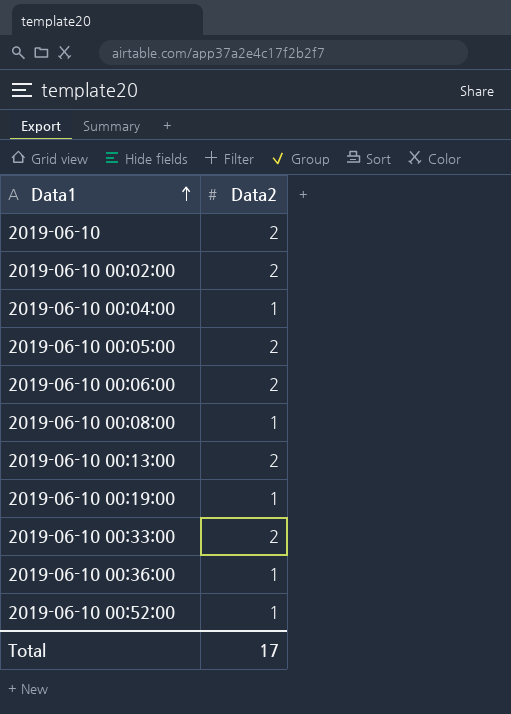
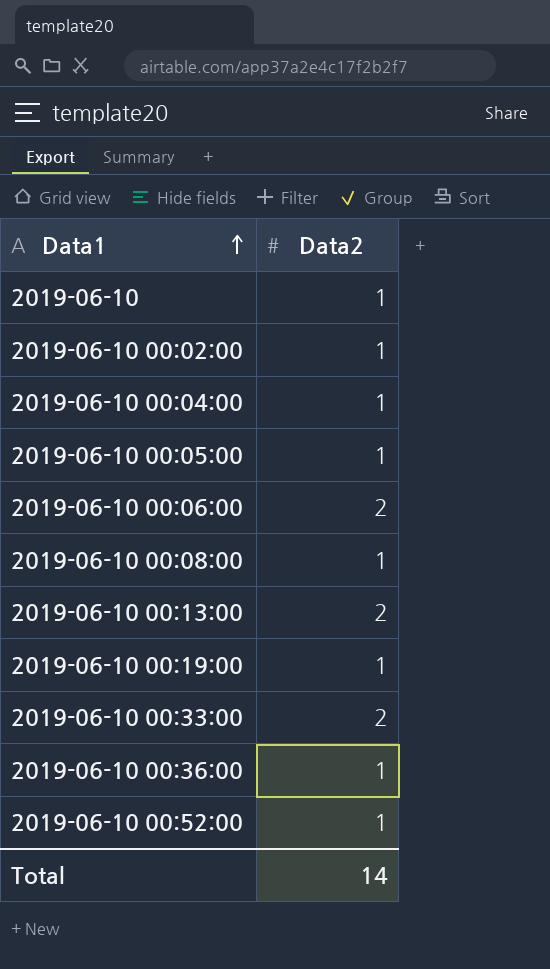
2019-06-10 | Data2: 2 -> 1
2019-06-10 00:02:00 | Data2: 2 -> 1
2019-06-10 00:05:00 | Data2: 2 -> 1
Total | Data2: 17 -> 14

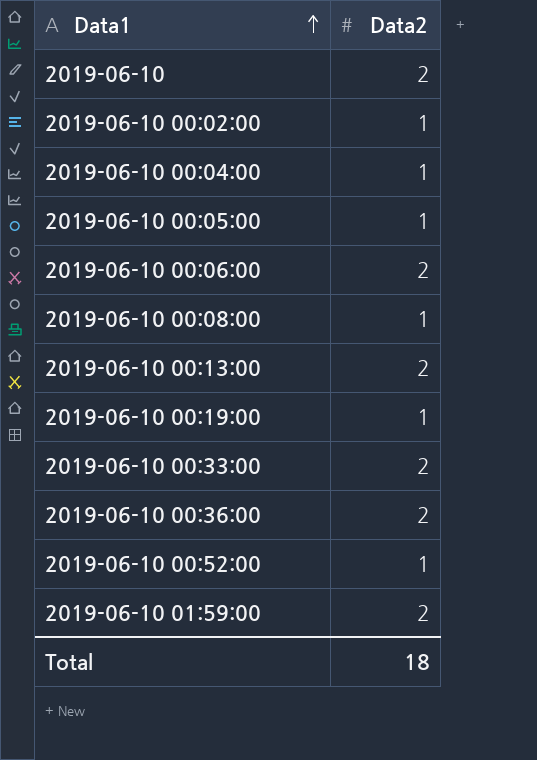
2019-06-10 | Data2: 1 -> 2
2019-06-10 00:36:00 | Data2: 1 -> 2
row 2019-06-10 01:59:00: none -> 2
Total | Data2: 14 -> 18

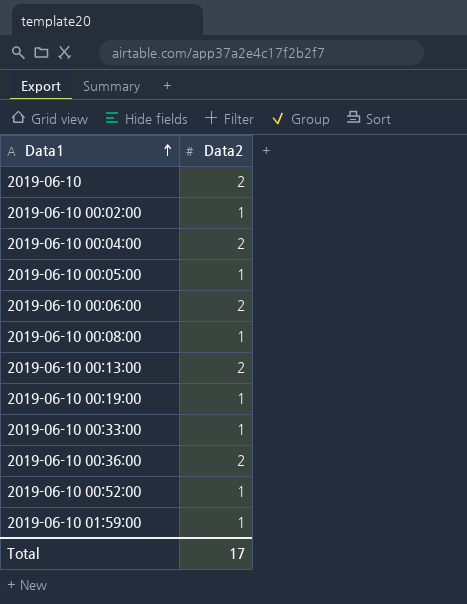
2019-06-10 00:04:00 | Data2: 1 -> 2
2019-06-10 00:33:00 | Data2: 2 -> 1
2019-06-10 01:59:00 | Data2: 2 -> 1
Total | Data2: 18 -> 17

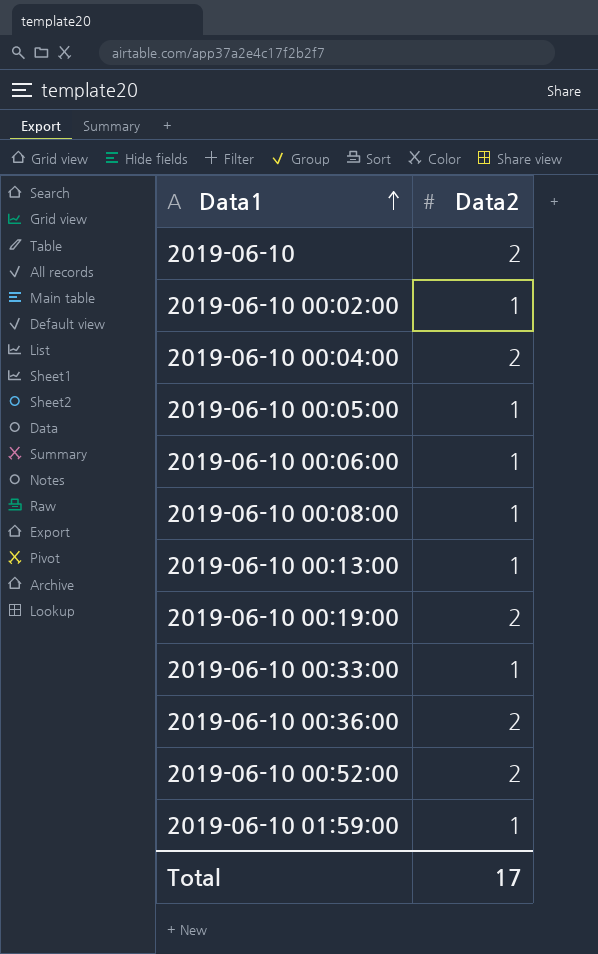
2019-06-10 00:06:00 | Data2: 2 -> 1
2019-06-10 00:13:00 | Data2: 2 -> 1
2019-06-10 00:19:00 | Data2: 1 -> 2
2019-06-10 00:52:00 | Data2: 1 -> 2

